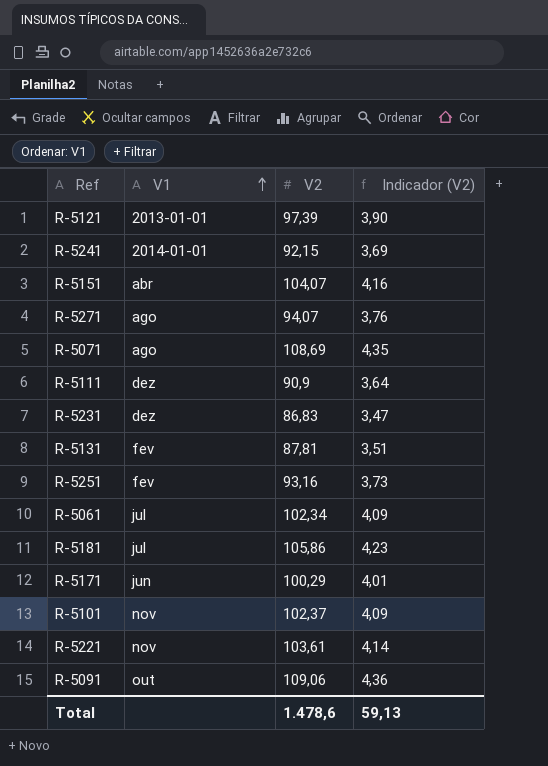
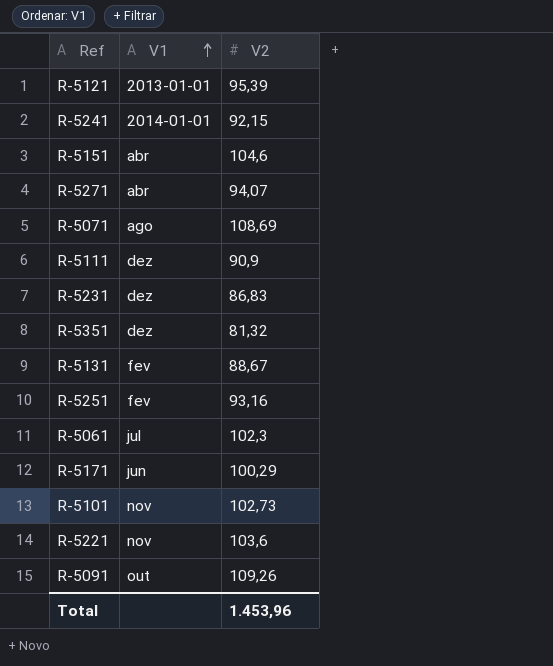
column Indicador (V2) | formula: [V2] * 0,04 -> none
row R-5181: jul | 105,86 | 4,23 -> none
R-5121 | V2: 97,39 -> 95,39
R-5151 | V2: 104,07 -> 104,6
R-5271 | V1: ago -> abr
row R-5351: none -> dez | 81,32
R-5131 | V2: 87,81 -> 88,67
R-5061 | V2: 102,34 -> 102,3
R-5101 | V2: 102,37 -> 102,73
R-5221 | V2: 103,61 -> 103,6
R-5091 | V2: 109,06 -> 109,26
Total | V2: 1.478,6 -> 1.453,96

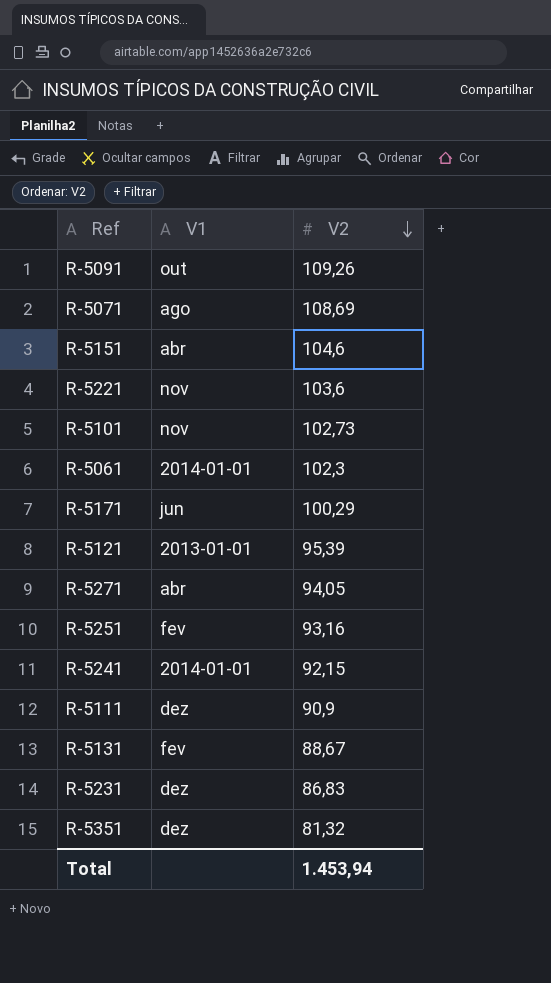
row order: V1 ascending -> V2 descending
R-5061 | V1: jul -> 2014-01-01
R-5271 | V2: 94,07 -> 94,05
Total | V2: 1.453,96 -> 1.453,94

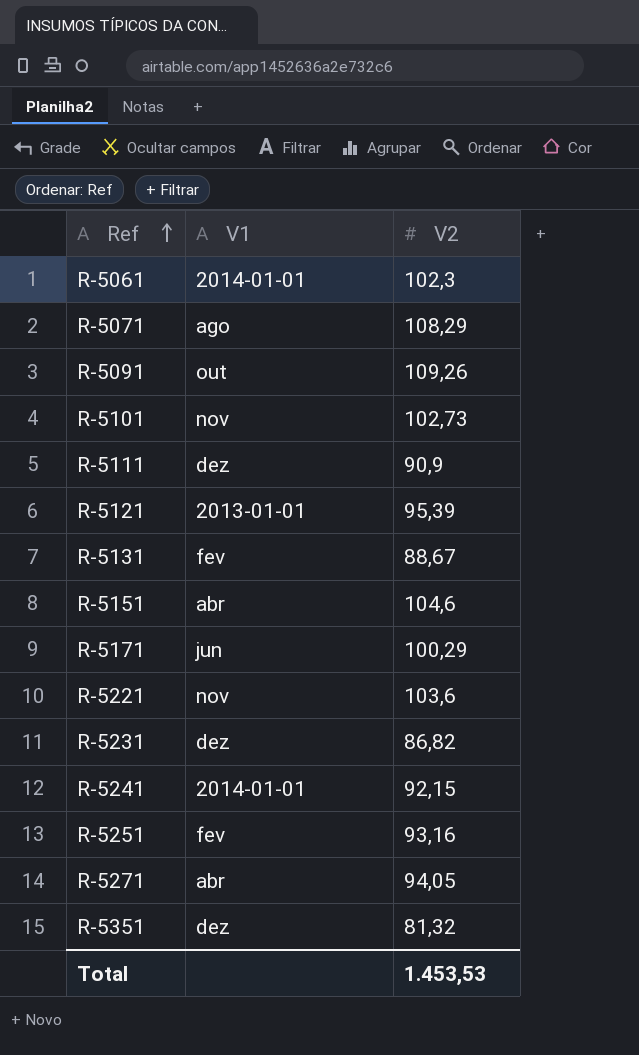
row order: V2 descending -> Ref ascending
R-5071 | V2: 108,69 -> 108,29
R-5231 | V2: 86,83 -> 86,82
Total | V2: 1.453,94 -> 1.453,53

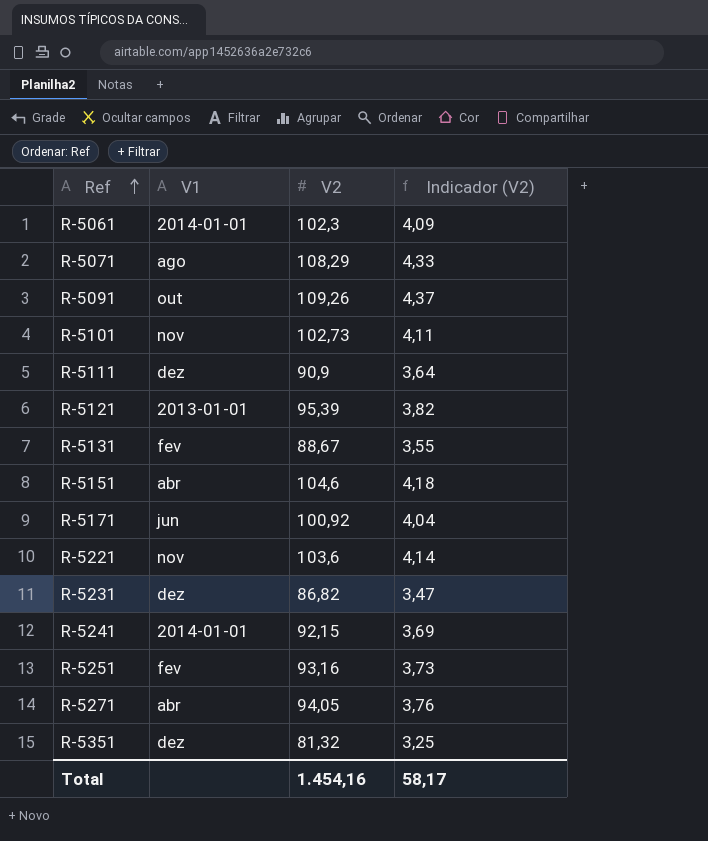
column Indicador (V2) | formula: none -> [V2] * 0,04
R-5171 | V2: 100,29 -> 100,92
Total | V2: 1.453,53 -> 1.454,16

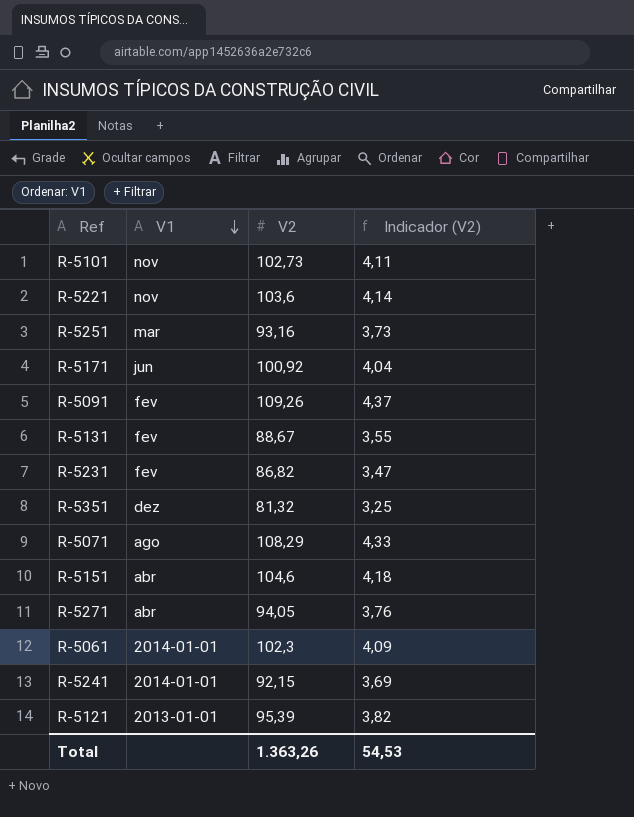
row order: Ref ascending -> V1 descending
row R-5111: dez | 90,9 | 3,64 -> none
R-5251 | V1: fev -> mar
R-5091 | V1: out -> fev
R-5231 | V1: dez -> fev
Total | V2: 1.454,16 -> 1.363,26
Total | Indicador (V2): 58,17 -> 54,53

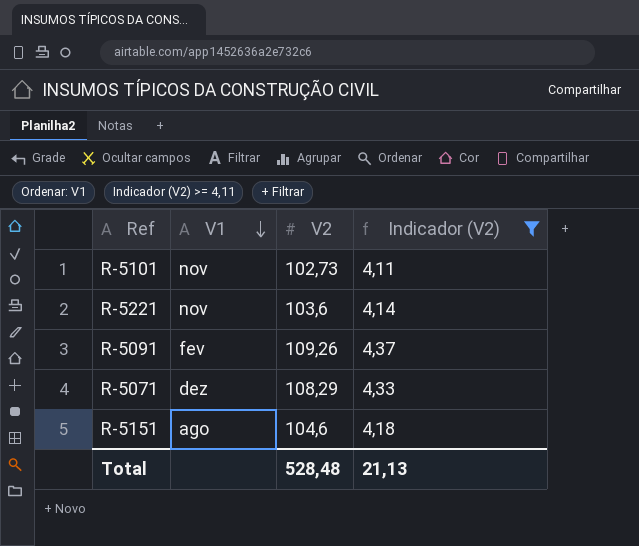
filter: none -> Indicador (V2) >= 4,11
R-5071 | V1: ago -> dez
R-5151 | V1: abr -> ago
Total | V2: 1.363,26 -> 528,48
Total | Indicador (V2): 54,53 -> 21,13

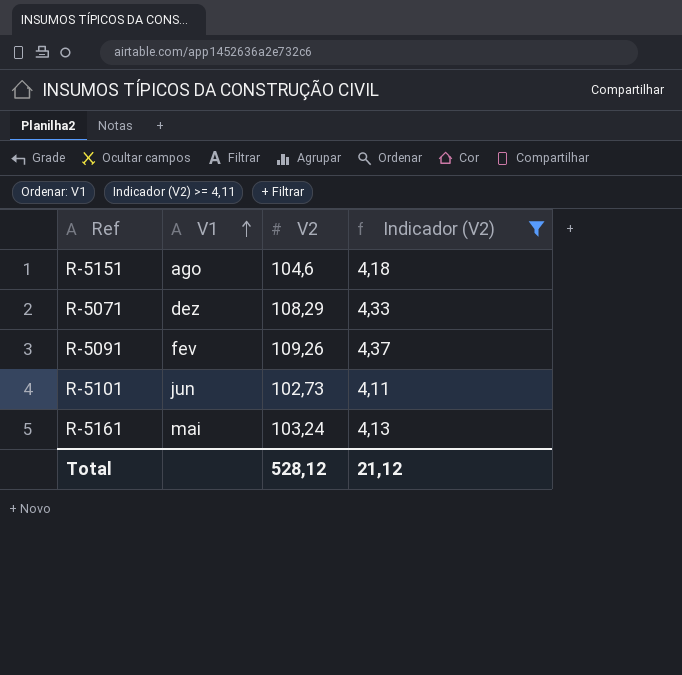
row order: V1 descending -> V1 ascending
row R-5221: nov | 103,6 | 4,14 -> none
R-5101 | V1: nov -> jun
row R-5161: none -> mai | 103,24 | 4,13
Total | V2: 528,48 -> 528,12
Total | Indicador (V2): 21,13 -> 21,12

